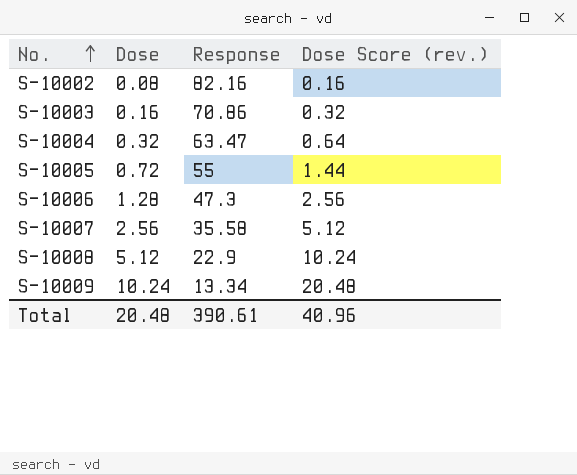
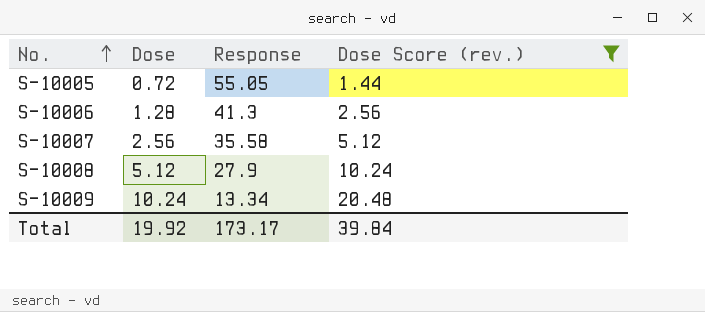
filter: none -> Dose Score (rev.) >= 1.44
S-10005 | Response: 55 -> 55.05
S-10006 | Response: 47.3 -> 41.3
S-10008 | Response: 22.9 -> 27.9
Total | Dose: 20.48 -> 19.92
Total | Response: 390.61 -> 173.17
Total | Dose Score (rev.): 40.96 -> 39.84

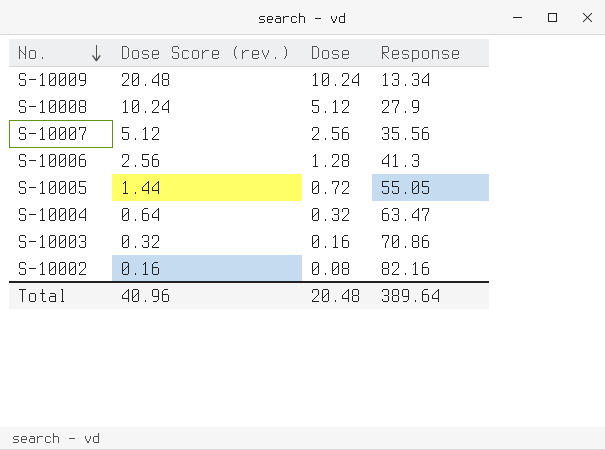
filter: Dose Score (rev.) >= 1.44 -> none
row order: No. ascending -> No. descending
column Dose Score (rev.) | position: 4 -> 2
S-10007 | Response: 35.58 -> 35.56
Total | Dose Score (rev.): 39.84 -> 40.96
Total | Dose: 19.92 -> 20.48
Total | Response: 173.17 -> 389.64

